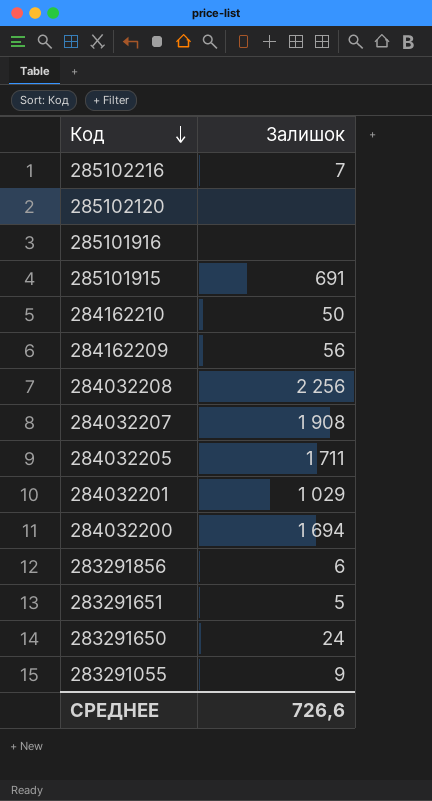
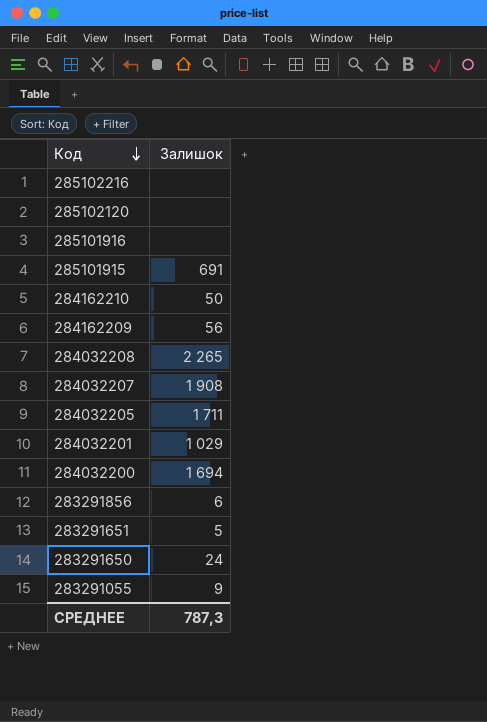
285102216 | Залишок: 7 -> none
284032208 | Залишок: 2 256 -> 2 265
СРЕДНЕЕ | Залишок: 726,6 -> 787,3

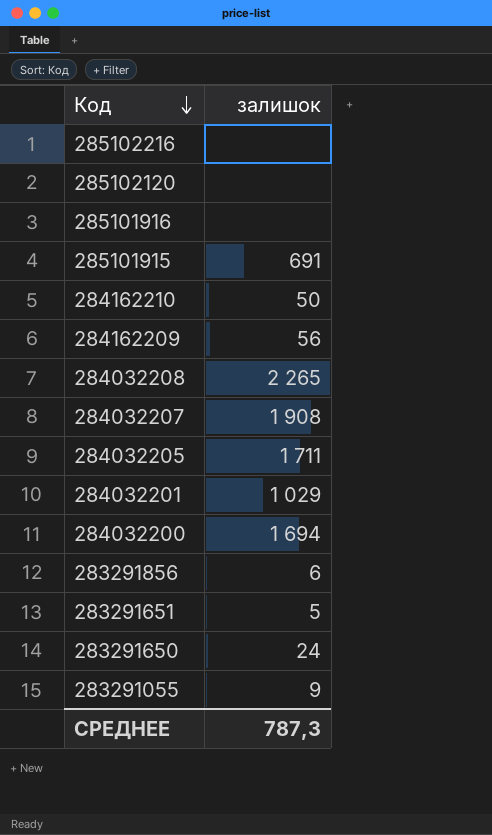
column name: Залишок -> залишок

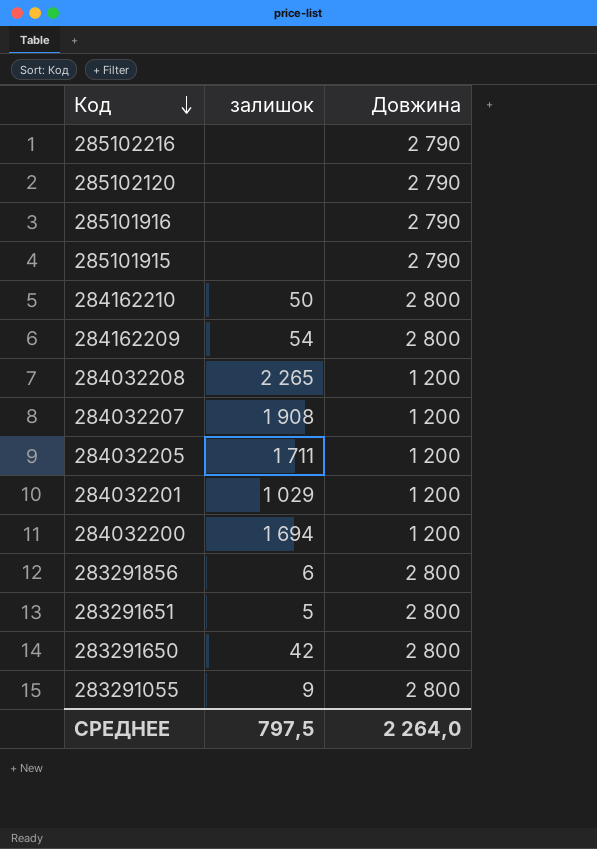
column Довжина | position: none -> 3
285101915 | залишок: 691 -> none
284162209 | залишок: 56 -> 54
283291650 | залишок: 24 -> 42
СРЕДНЕЕ | залишок: 787,3 -> 797,5

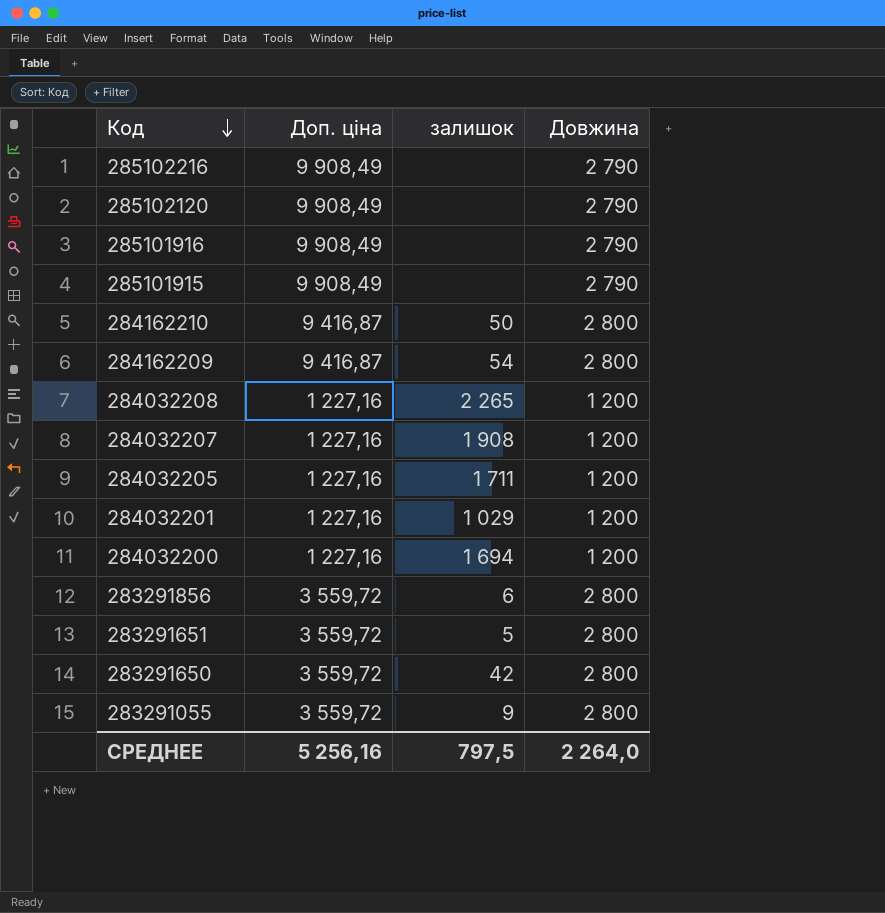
column Доп. ціна | position: none -> 2

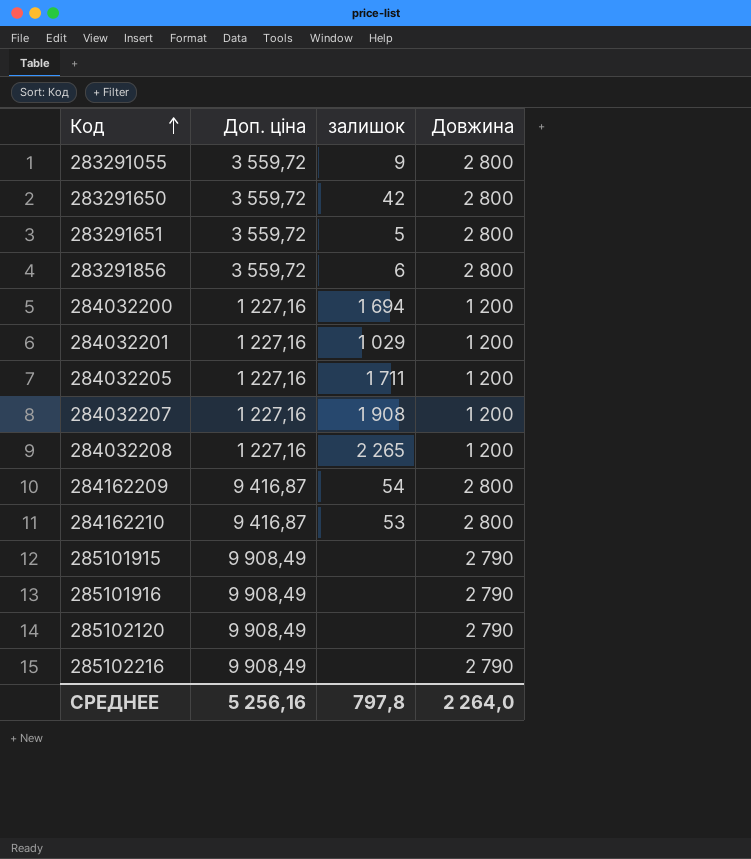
row order: Код descending -> Код ascending
284162210 | залишок: 50 -> 53
СРЕДНЕЕ | залишок: 797,5 -> 797,8

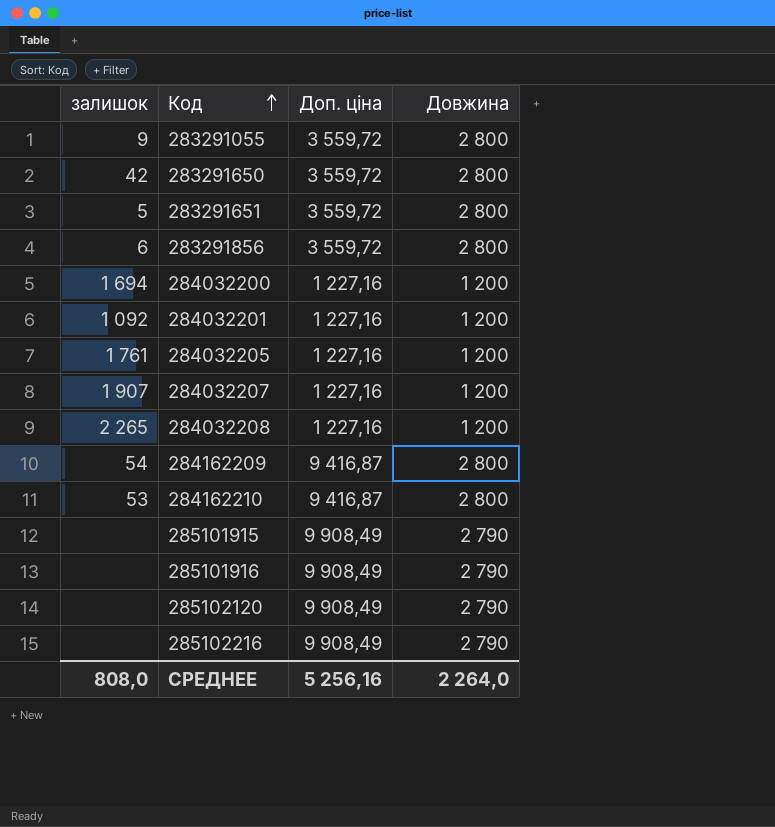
column залишок | position: 3 -> 1
284032201 | залишок: 1 029 -> 1 092
284032205 | залишок: 1 711 -> 1 761
284032207 | залишок: 1 908 -> 1 907
СРЕДНЕЕ | залишок: 797,8 -> 808,0

